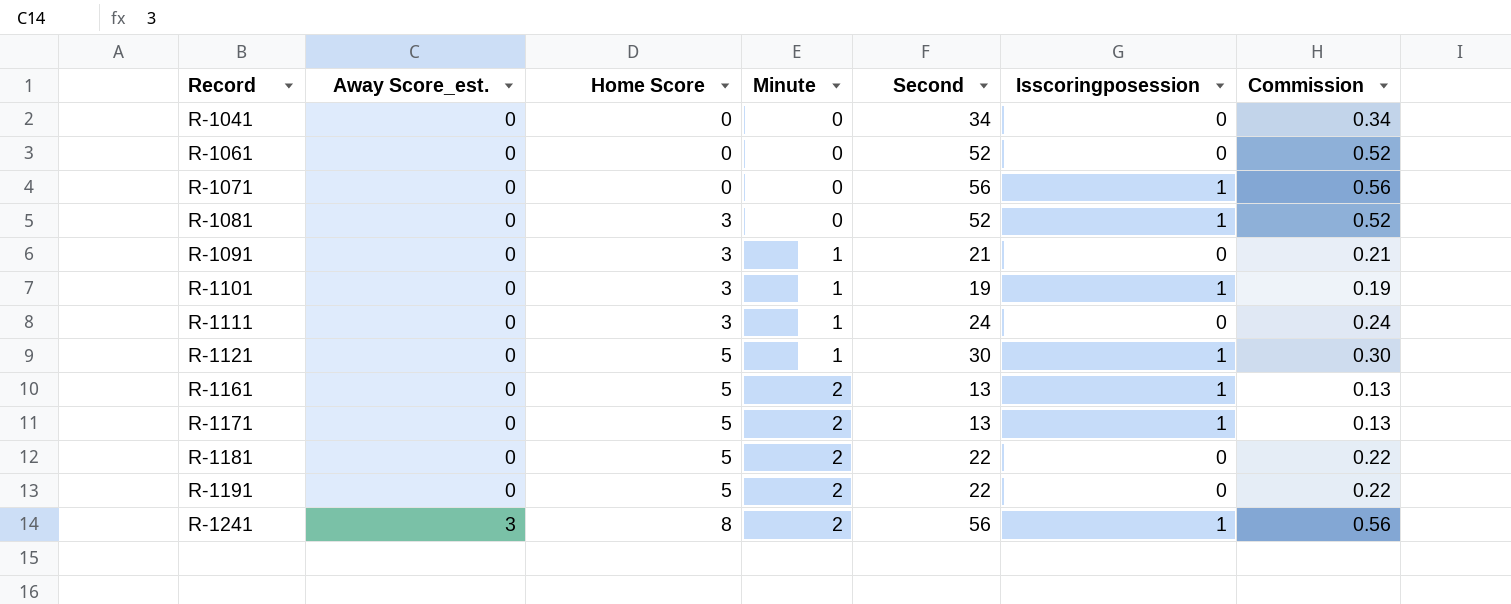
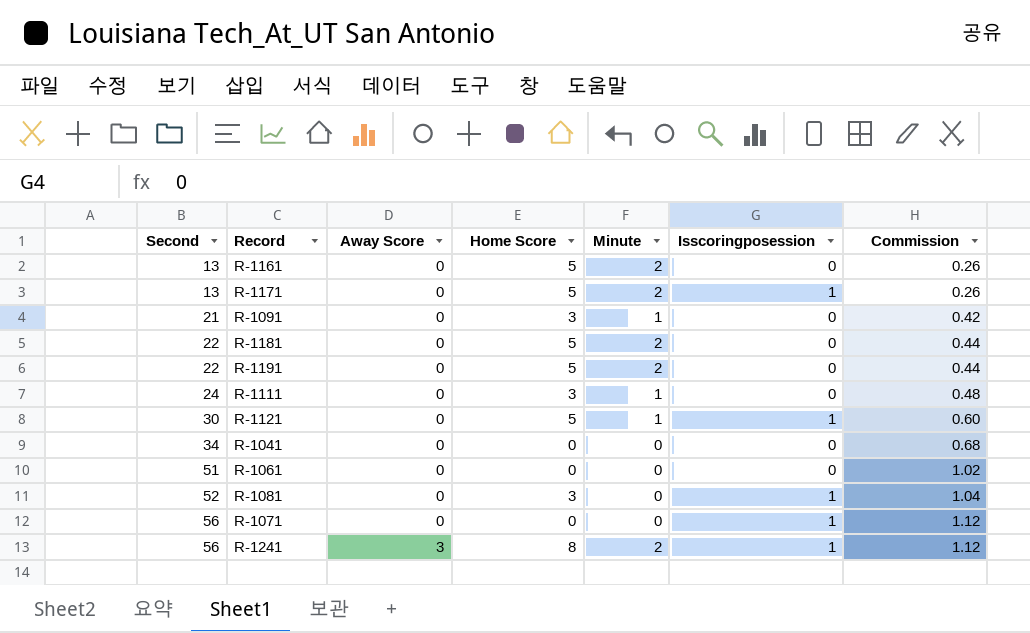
row order: Record ascending -> Second ascending
column Second | position: 5 -> 1
column name: Away Score_est. -> Away Score
column Commission | formula: [Second] * 0.01 -> [Second] * 0.02
row R-1101: 0 | 3 | 1 | 19 | 1 | 0.19 -> none
R-1161 | Isscoringposession: 1 -> 0
R-1061 | Second: 52 -> 51

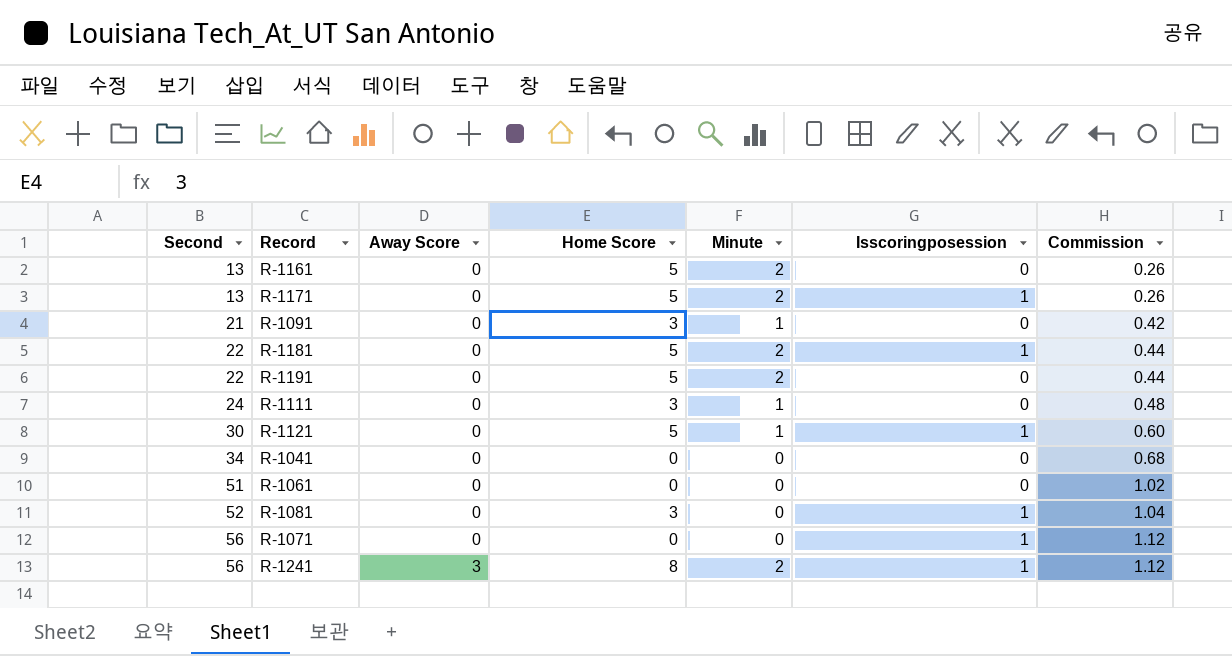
R-1181 | Isscoringposession: 0 -> 1

